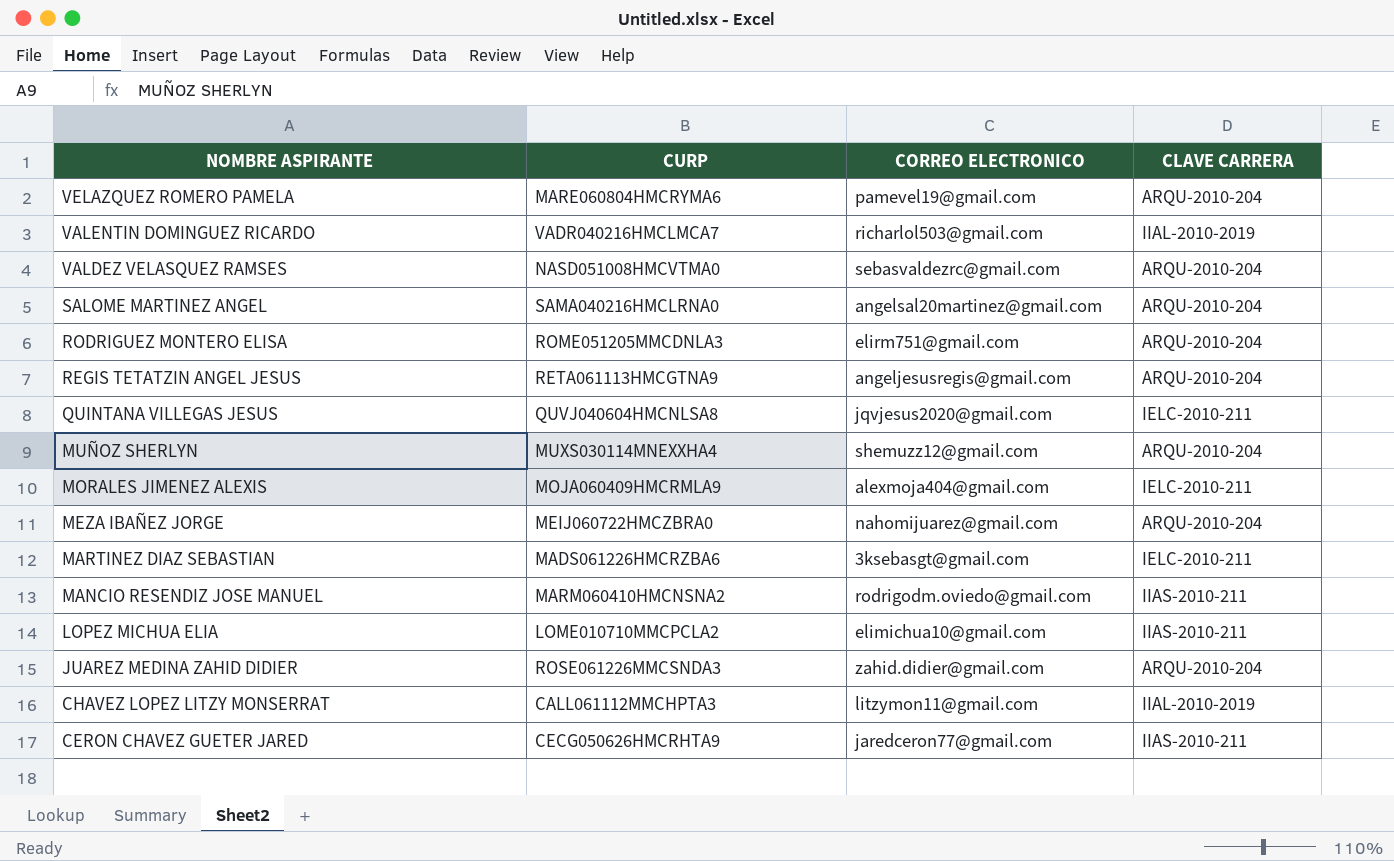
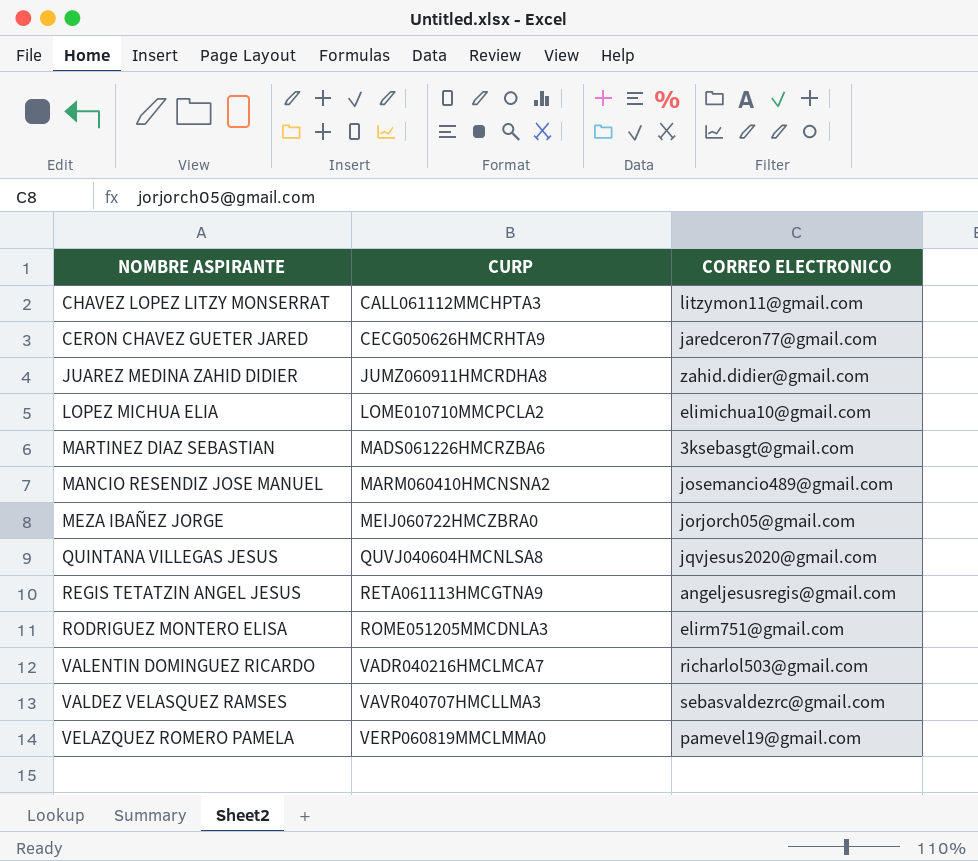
row order: NOMBRE ASPIRANTE descending -> CURP ascending
column CLAVE CARRERA | position: 4 -> none
row SALOME MARTINEZ ANGEL: SAMA040216HMCLRNA0 | angelsal20martinez@gmail.com | ARQU-2010-204 -> none
row MUÑOZ SHERLYN: MUXS030114MNEXXHA4 | shemuzz12@gmail.com | ARQU-2010-204 -> none
row MORALES JIMENEZ ALEXIS: MOJA060409HMCRMLA9 | alexmoja404@gmail.com | IELC-2010-211 -> none
JUAREZ MEDINA ZAHID DIDIER | CURP: ROSE061226MMCSNDA3 -> JUMZ060911HMCRDHA8
MANCIO RESENDIZ JOSE MANUEL | CORREO ELECTRONICO: rodrigodm.oviedo@gmail.com -> josemancio489@gmail.com
MEZA IBAÑEZ JORGE | CORREO ELECTRONICO: nahomijuarez@gmail.com -> jorjorch05@gmail.com
VALDEZ VELASQUEZ RAMSES | CURP: NASD051008HMCVTMA0 -> VAVR040707HMCLLMA3
VELAZQUEZ ROMERO PAMELA | CURP: MARE060804HMCRYMA6 -> VERP060819MMCLMMA0

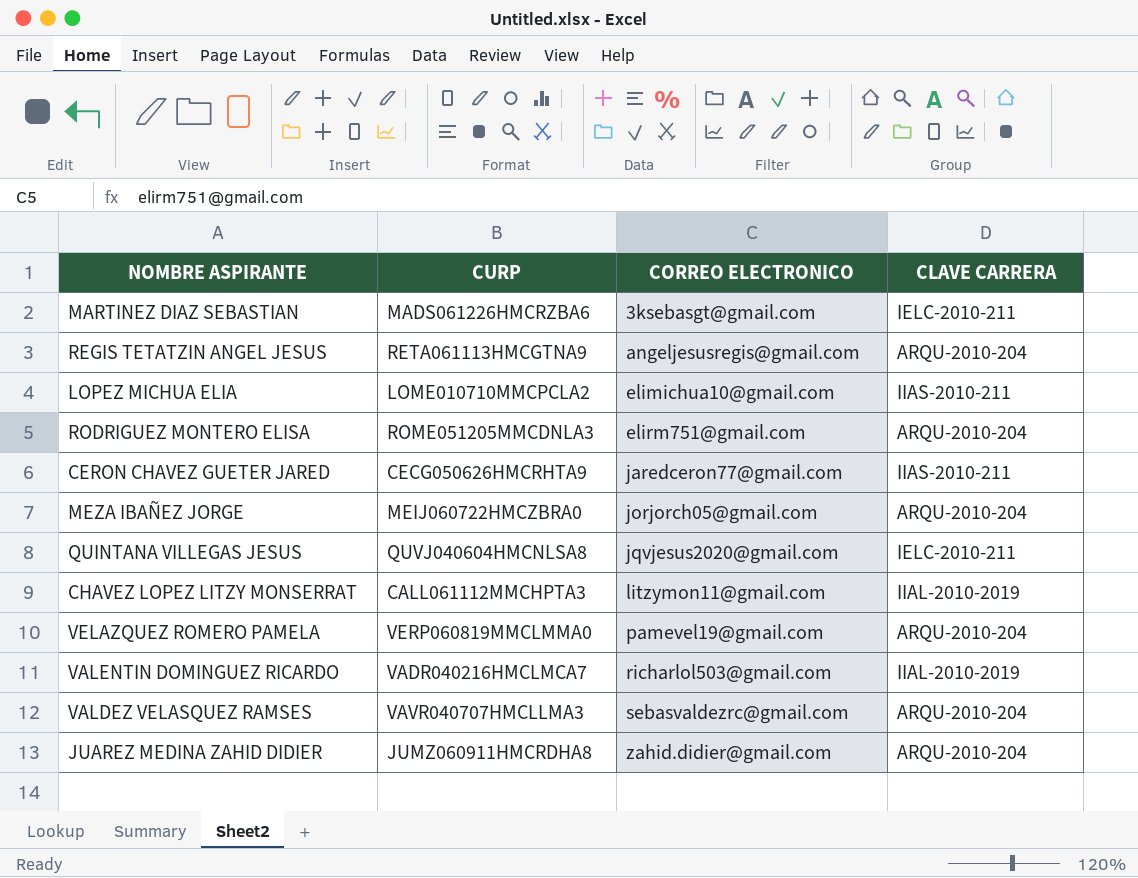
row order: CURP ascending -> CORREO ELECTRONICO ascending
column CLAVE CARRERA | position: none -> 4
row MANCIO RESENDIZ JOSE MANUEL: MARM060410HMCNSNA2 | josemancio489@gmail.com -> none

